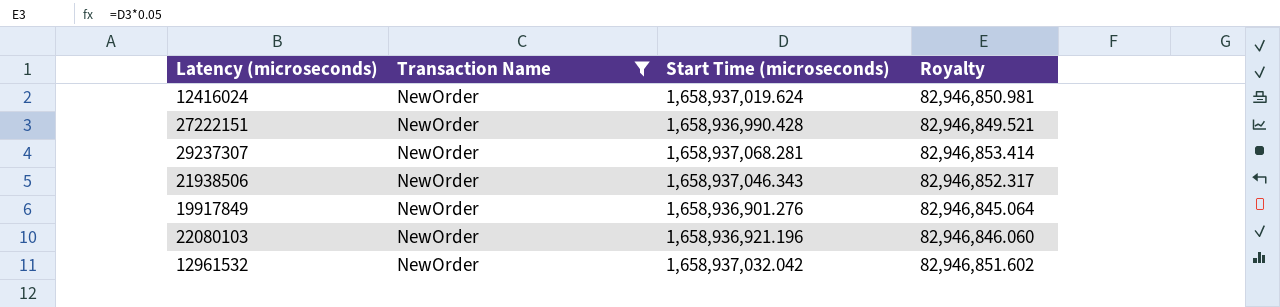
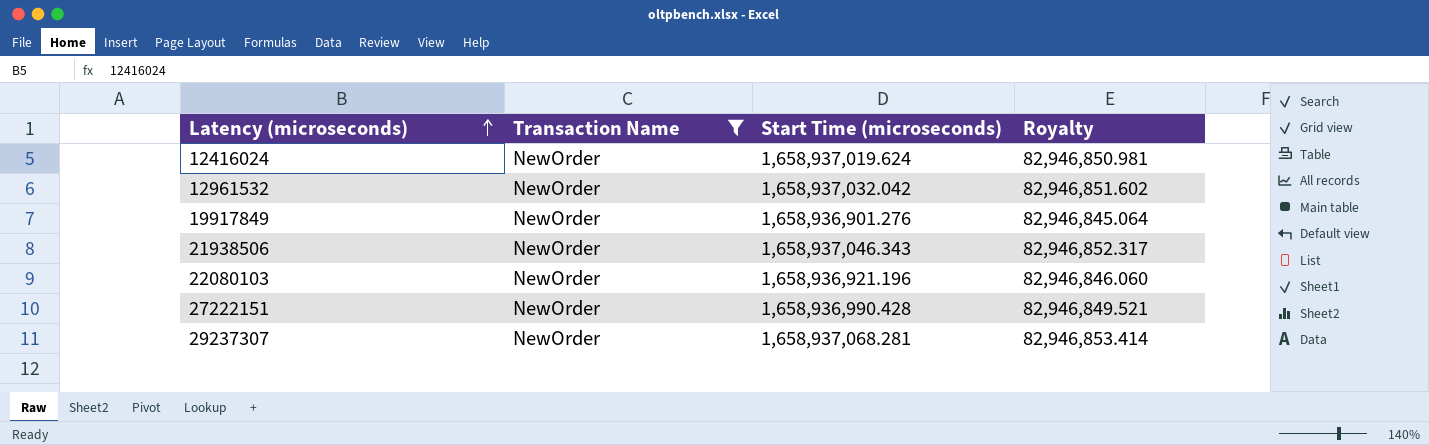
row order: none -> Latency (microseconds) ascending

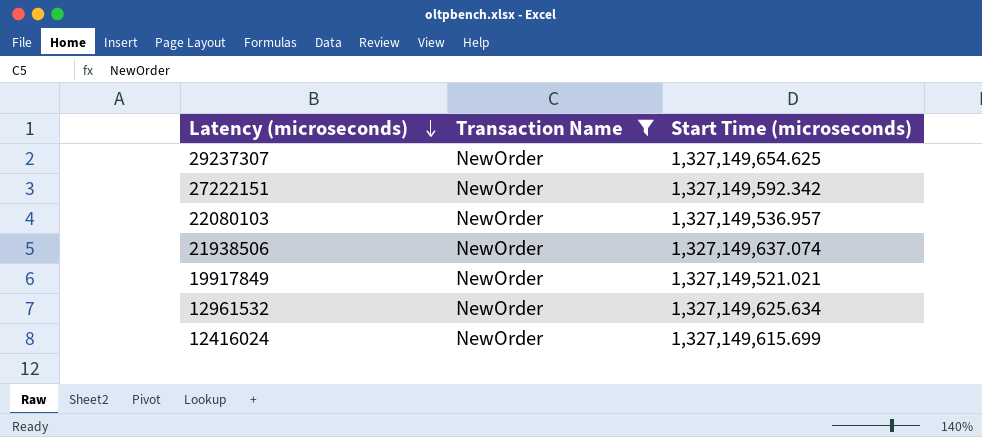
row order: Latency (microseconds) ascending -> Latency (microseconds) descending
column Royalty | formula: [Start Time (microseconds)] * 0.05 -> none
29237307 | Start Time (microseconds): 1,658,937,068.281 -> 1,327,149,654.625
27222151 | Start Time (microseconds): 1,658,936,990.428 -> 1,327,149,592.342
22080103 | Start Time (microseconds): 1,658,936,921.196 -> 1,327,149,536.957
21938506 | Start Time (microseconds): 1,658,937,046.343 -> 1,327,149,637.074
19917849 | Start Time (microseconds): 1,658,936,901.276 -> 1,327,149,521.021
12961532 | Start Time (microseconds): 1,658,937,032.042 -> 1,327,149,625.634
12416024 | Start Time (microseconds): 1,658,937,019.624 -> 1,327,149,615.699

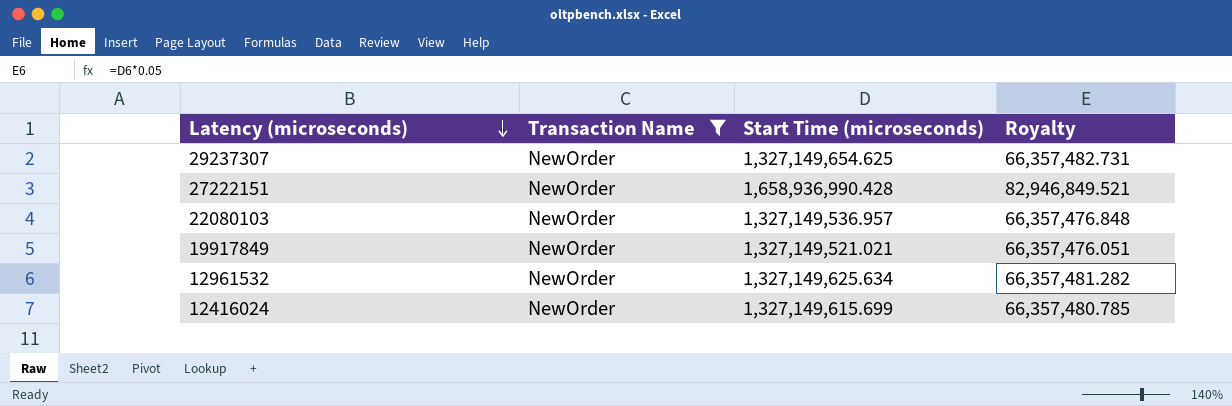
column Royalty | formula: none -> [Start Time (microseconds)] * 0.05
row 21938506: NewOrder | 1,327,149,637.074 -> none
27222151 | Start Time (microseconds): 1,327,149,592.342 -> 1,658,936,990.428

